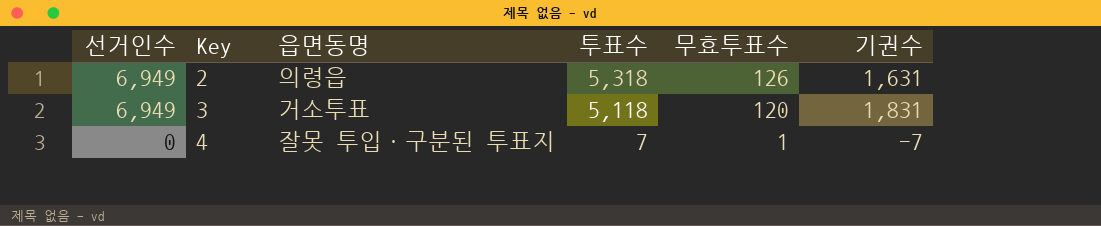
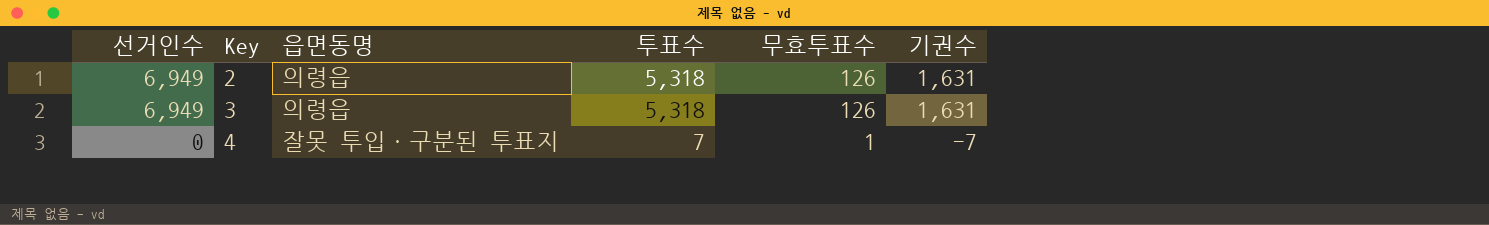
3 | 읍면동명: 거소투표 -> 의령읍
3 | 투표수: 5,118 -> 5,318
3 | 무효투표수: 120 -> 126
3 | 기권수: 1,831 -> 1,631

